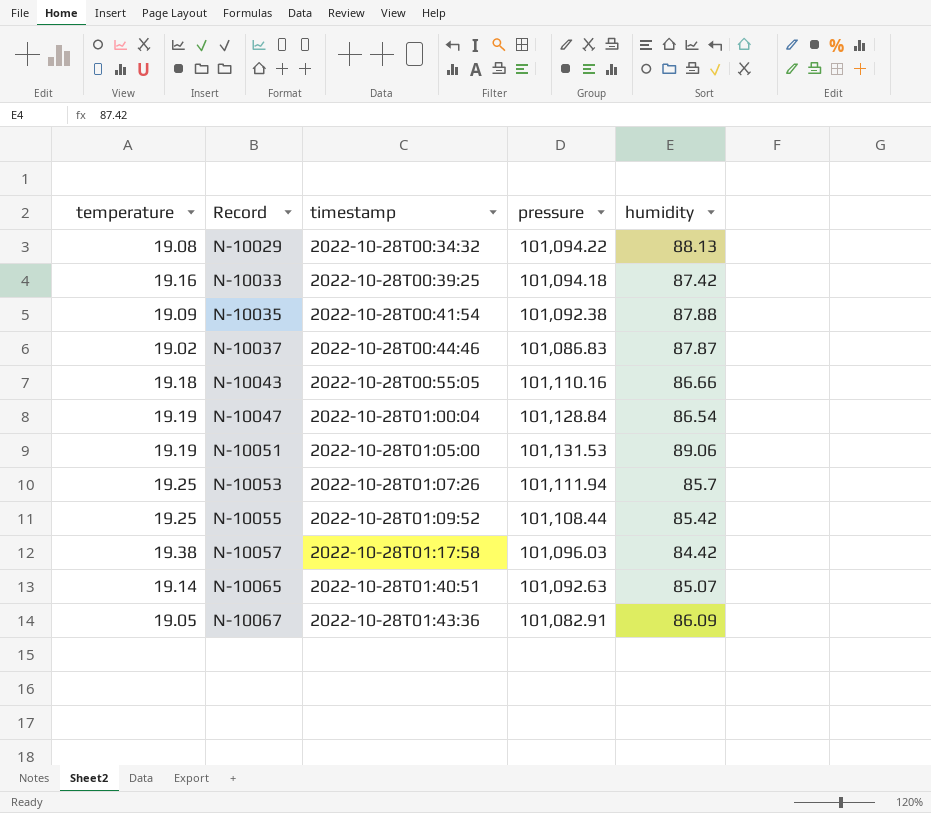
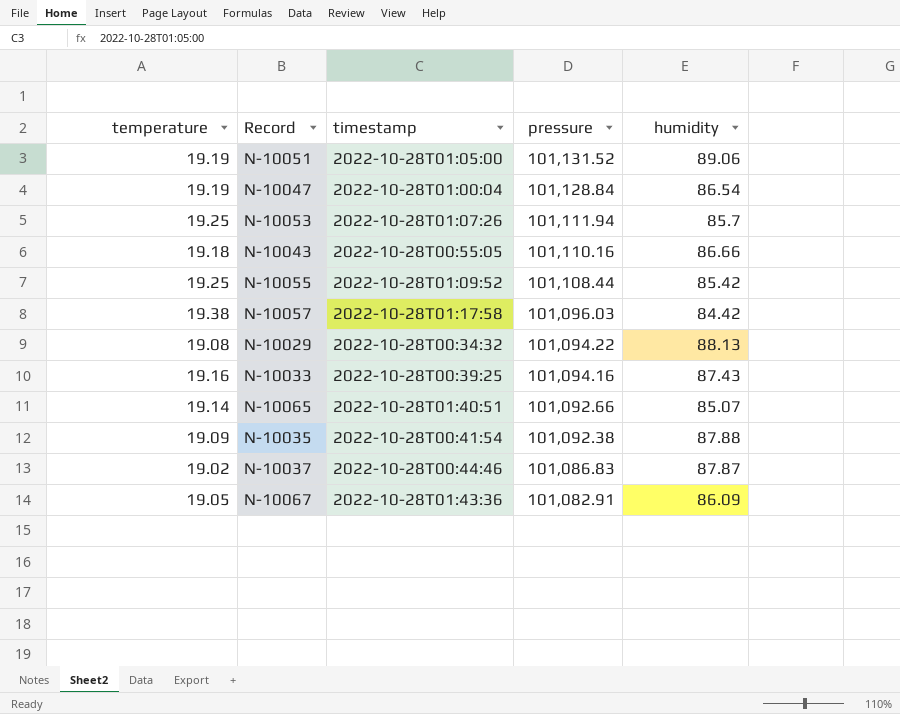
row order: Record ascending -> pressure descending
N-10051 | pressure: 101,131.53 -> 101,131.52
N-10033 | pressure: 101,094.18 -> 101,094.16
N-10033 | humidity: 87.42 -> 87.43
N-10065 | pressure: 101,092.63 -> 101,092.66

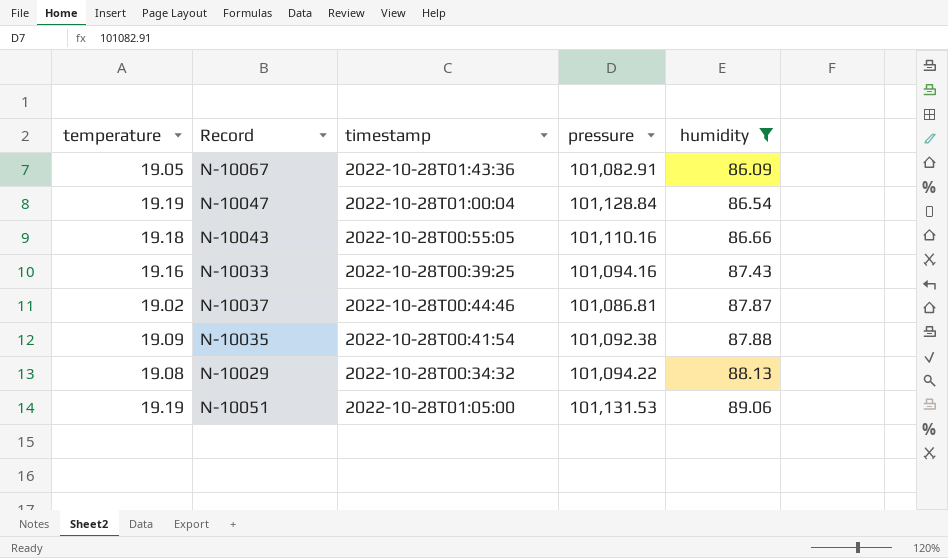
filter: none -> humidity >= 86.09
row order: pressure descending -> humidity ascending
N-10037 | pressure: 101,086.83 -> 101,086.81
N-10051 | pressure: 101,131.52 -> 101,131.53

